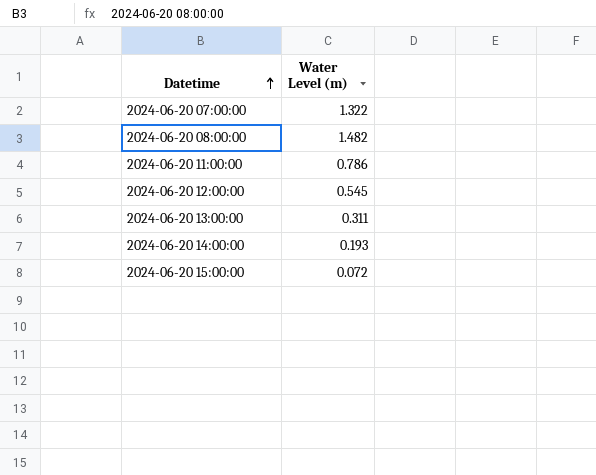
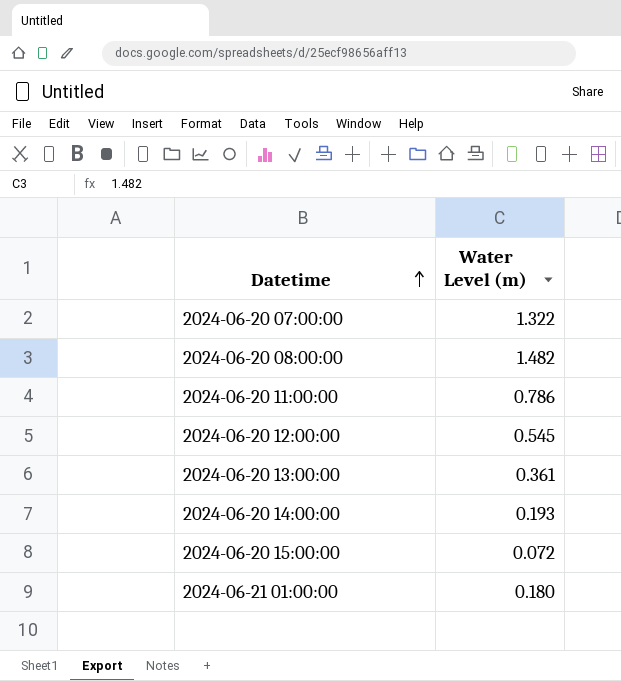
2024-06-20 13:00:00 | Water Level (m): 0.311 -> 0.361
row 2024-06-21 01:00:00: none -> 0.180

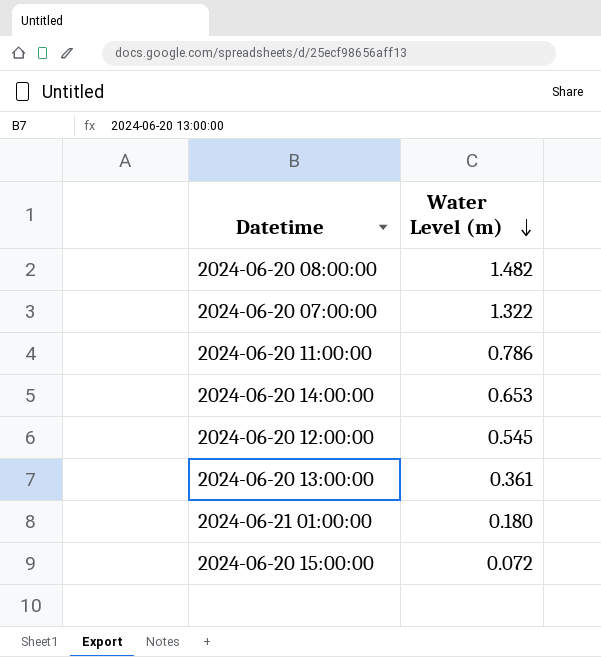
row order: Datetime ascending -> Water Level (m) descending
2024-06-20 14:00:00 | Water Level (m): 0.193 -> 0.653

